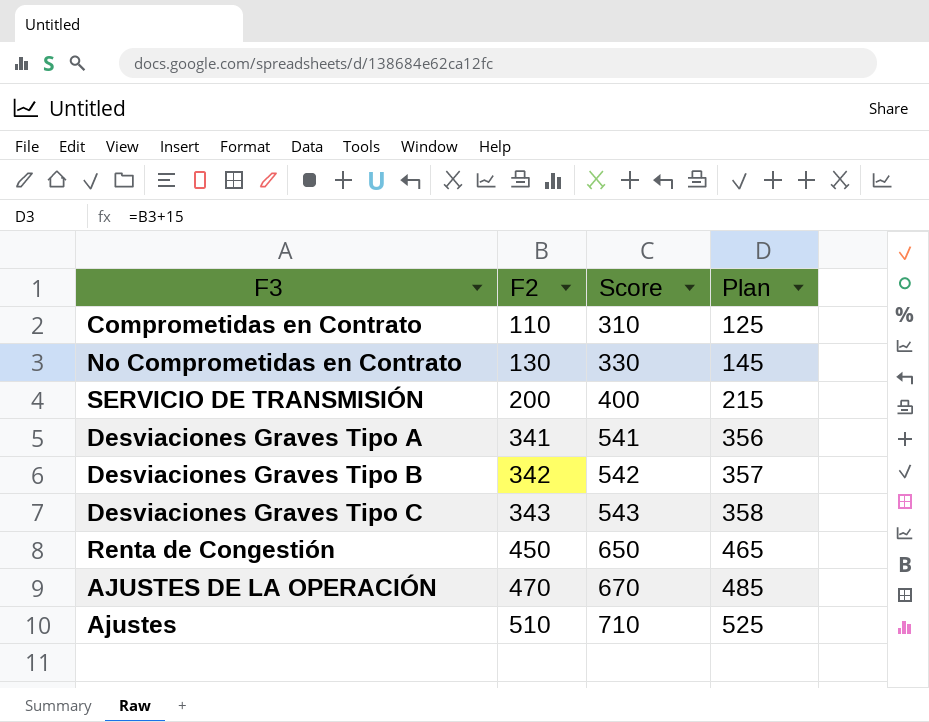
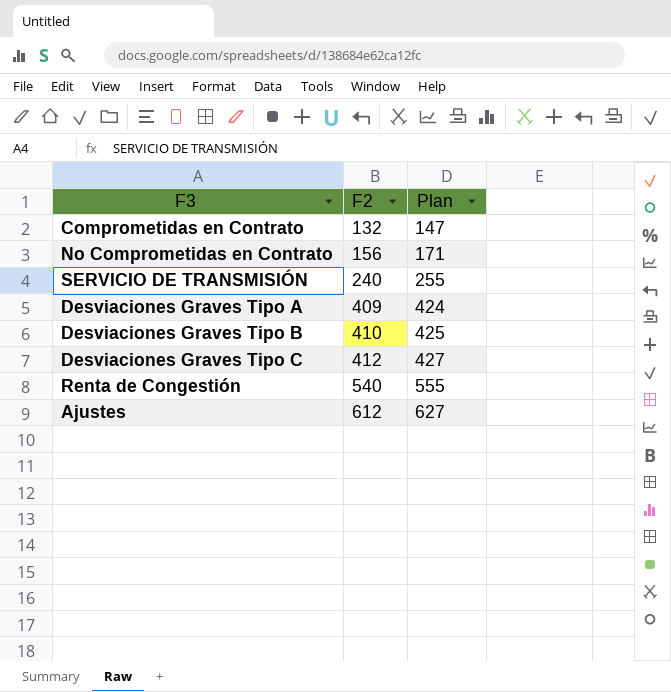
column Score | formula: [F2] + 200 -> none
row AJUSTES DE LA OPERACIÓN: 470 | 670 | 485 -> none
Comprometidas en Contrato | F2: 110 -> 132
Comprometidas en Contrato | Plan: 125 -> 147
No Comprometidas en Contrato | F2: 130 -> 156
No Comprometidas en Contrato | Plan: 145 -> 171
SERVICIO DE TRANSMISIÓN | F2: 200 -> 240
SERVICIO DE TRANSMISIÓN | Plan: 215 -> 255
Desviaciones Graves Tipo A | F2: 341 -> 409
Desviaciones Graves Tipo A | Plan: 356 -> 424
Desviaciones Graves Tipo B | F2: 342 -> 410
Desviaciones Graves Tipo B | Plan: 357 -> 425
Desviaciones Graves Tipo C | F2: 343 -> 412
Desviaciones Graves Tipo C | Plan: 358 -> 427
Renta de Congestión | F2: 450 -> 540
Renta de Congestión | Plan: 465 -> 555
Ajustes | F2: 510 -> 612
Ajustes | Plan: 525 -> 627

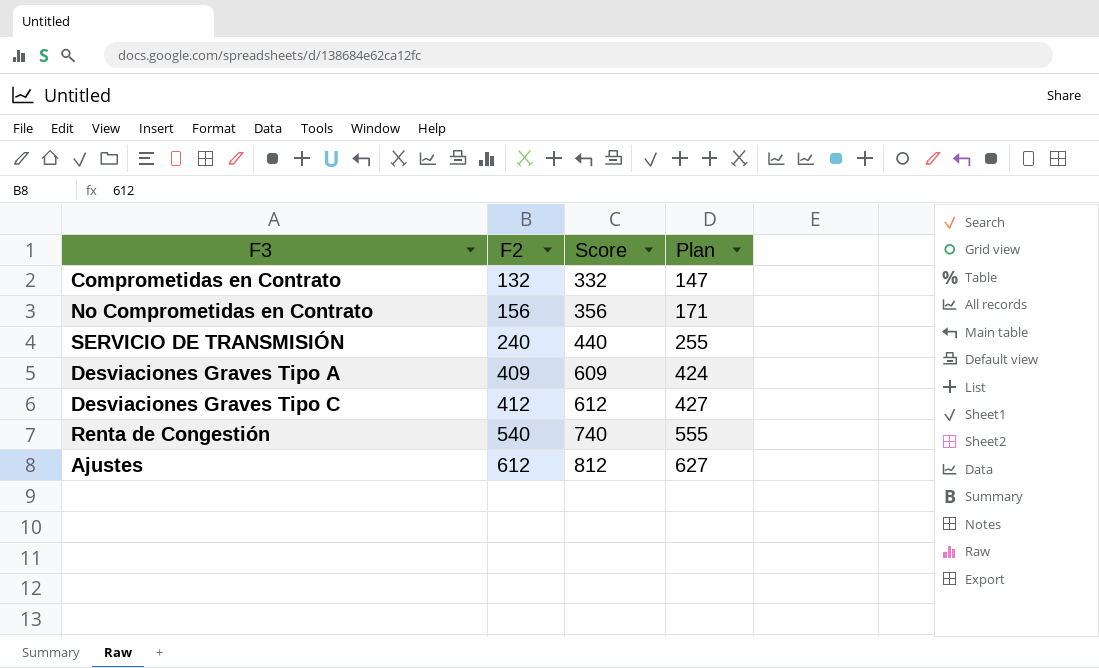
column Score | formula: none -> [F2] + 200
row Desviaciones Graves Tipo B: 410 | 425 -> none

